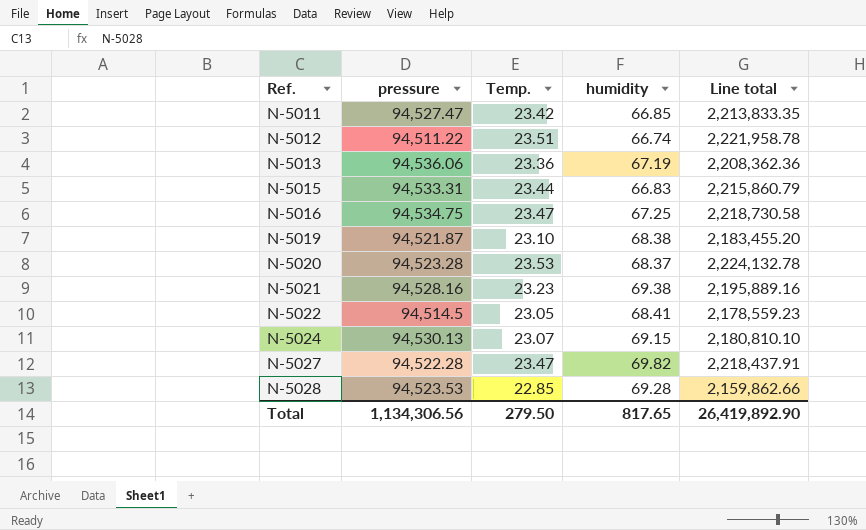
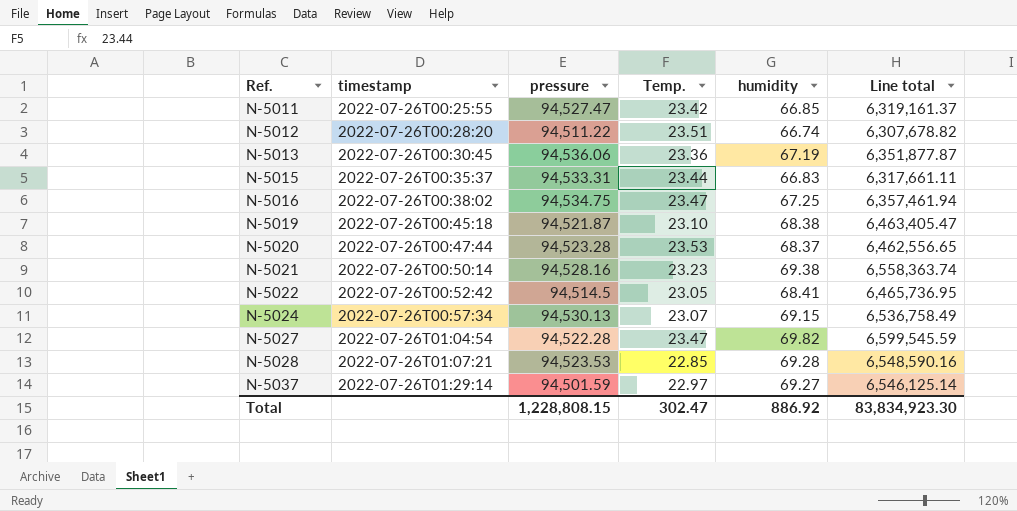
column timestamp | position: none -> 2
column Line total | formula: [pressure] * [Temp.] -> [pressure] * [humidity]
row N-5037: none -> 2022-07-26T01:29:14 | 94,501.59 | 22.97 | 69.27 | 6,546,125.14
Total | pressure: 1,134,306.56 -> 1,228,808.15
Total | Temp.: 279.50 -> 302.47
Total | humidity: 817.65 -> 886.92
Total | Line total: 26,419,892.90 -> 83,834,923.30

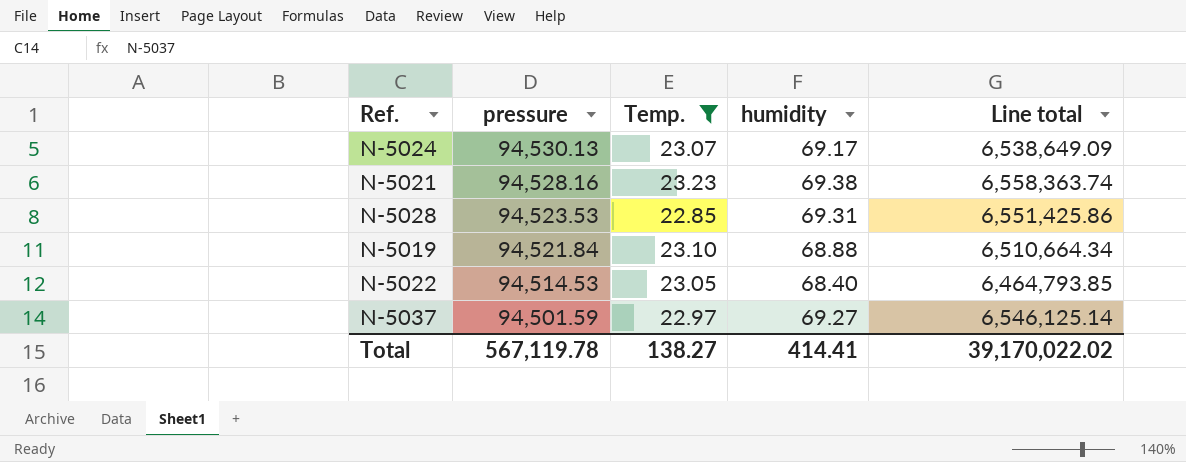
filter: none -> Temp. <= 23.23
row order: Ref. ascending -> pressure descending
column timestamp | position: 2 -> none
N-5024 | humidity: 69.15 -> 69.17
N-5024 | Line total: 6,536,758.49 -> 6,538,649.09
N-5028 | humidity: 69.28 -> 69.31
N-5028 | Line total: 6,548,590.16 -> 6,551,425.86
N-5019 | pressure: 94,521.87 -> 94,521.84
N-5019 | humidity: 68.38 -> 68.88
N-5019 | Line total: 6,463,405.47 -> 6,510,664.34
N-5022 | pressure: 94,514.5 -> 94,514.53
N-5022 | humidity: 68.41 -> 68.40
N-5022 | Line total: 6,465,736.95 -> 6,464,793.85
Total | pressure: 1,228,808.15 -> 567,119.78
Total | Temp.: 302.47 -> 138.27
Total | humidity: 886.92 -> 414.41
Total | Line total: 83,834,923.30 -> 39,170,022.02

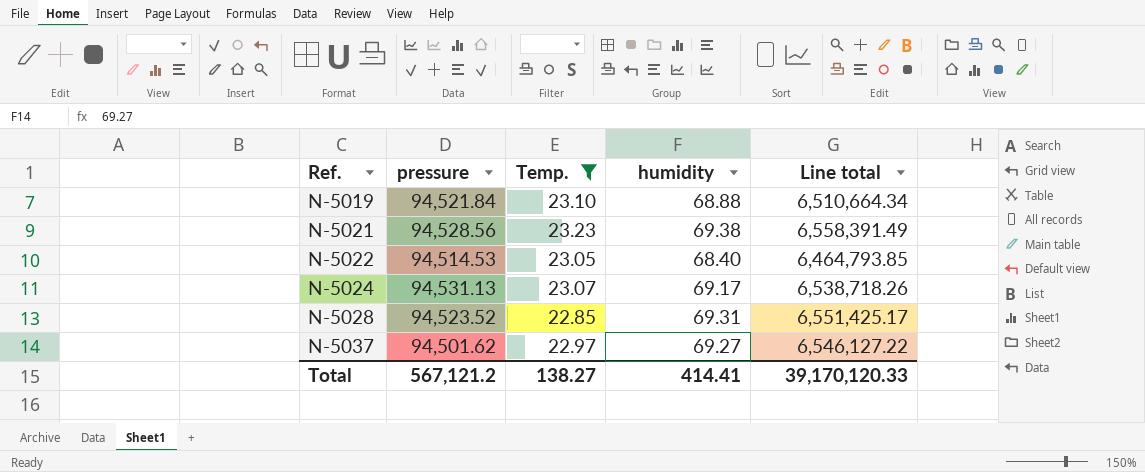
row order: pressure descending -> Ref. ascending
N-5021 | pressure: 94,528.16 -> 94,528.56
N-5021 | Line total: 6,558,363.74 -> 6,558,391.49
N-5024 | pressure: 94,530.13 -> 94,531.13
N-5024 | Line total: 6,538,649.09 -> 6,538,718.26
N-5028 | pressure: 94,523.53 -> 94,523.52
N-5028 | Line total: 6,551,425.86 -> 6,551,425.17
N-5037 | pressure: 94,501.59 -> 94,501.62
N-5037 | Line total: 6,546,125.14 -> 6,546,127.22
Total | pressure: 567,119.78 -> 567,121.2
Total | Line total: 39,170,022.02 -> 39,170,120.33

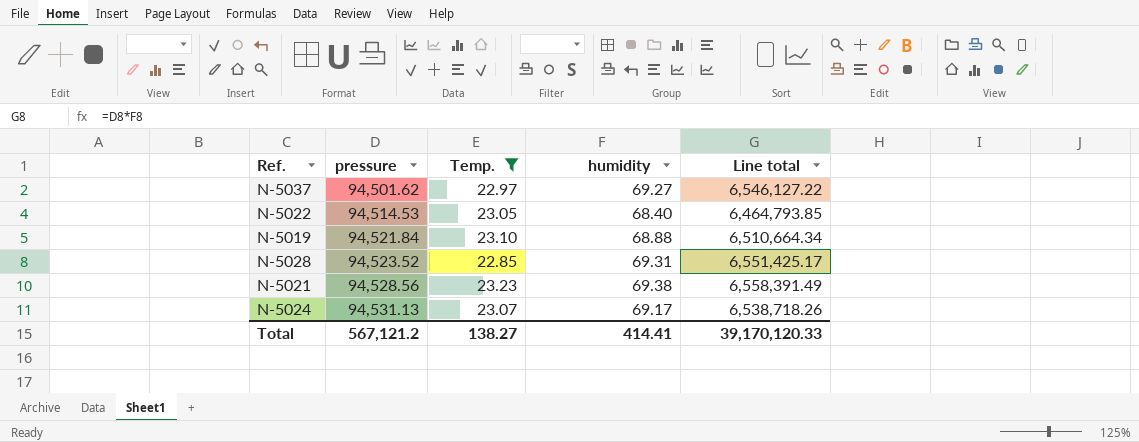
row order: Ref. ascending -> pressure ascending

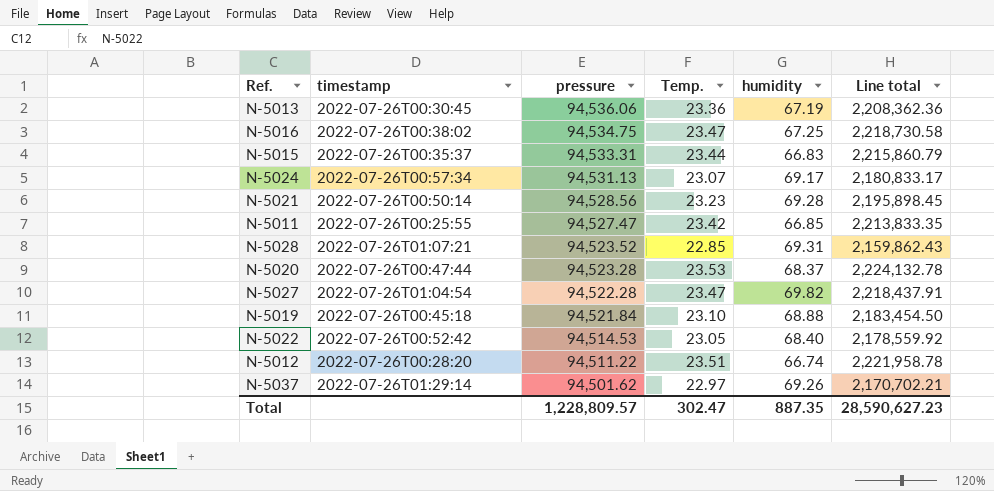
filter: Temp. <= 23.23 -> none
row order: pressure ascending -> pressure descending
column timestamp | position: none -> 2
column Line total | formula: [pressure] * [humidity] -> [pressure] * [Temp.]
N-5021 | humidity: 69.38 -> 69.28
N-5037 | humidity: 69.27 -> 69.26
Total | pressure: 567,121.2 -> 1,228,809.57
Total | Temp.: 138.27 -> 302.47
Total | humidity: 414.41 -> 887.35
Total | Line total: 39,170,120.33 -> 28,590,627.23

